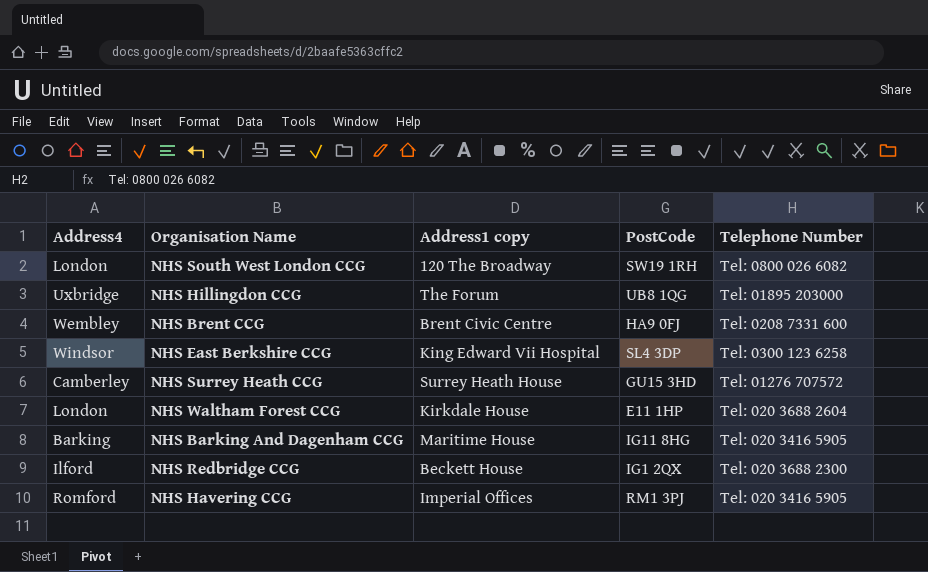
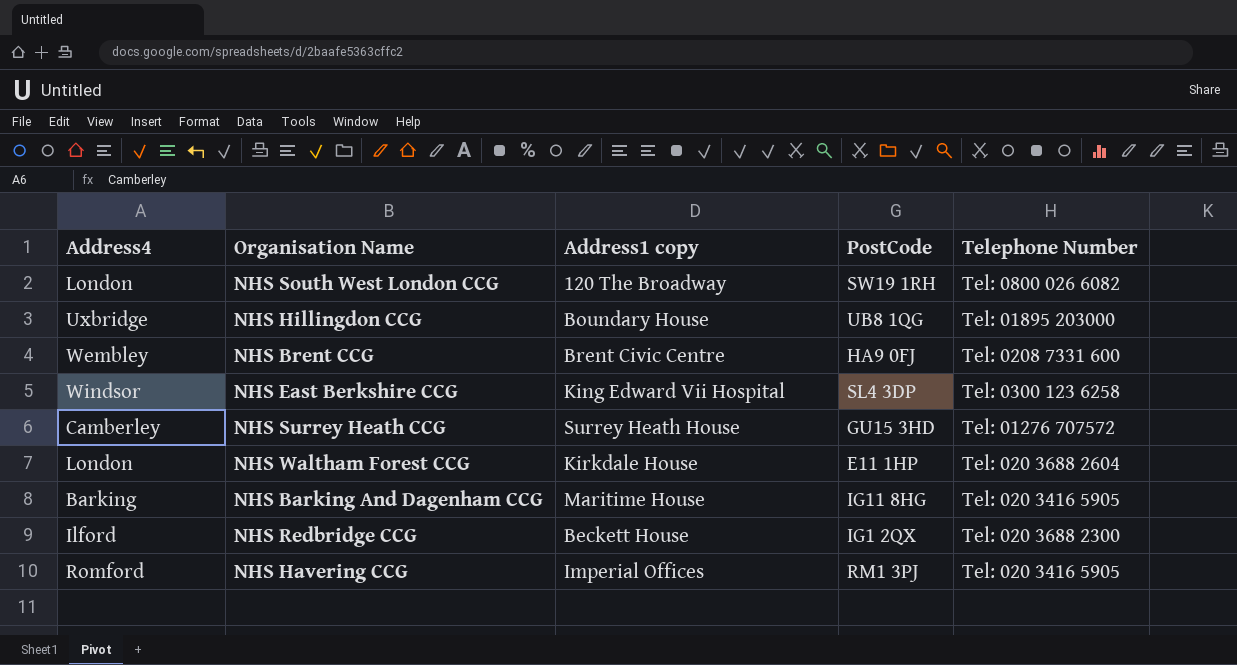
NHS Hillingdon CCG | Address1 copy: The Forum -> Boundary House

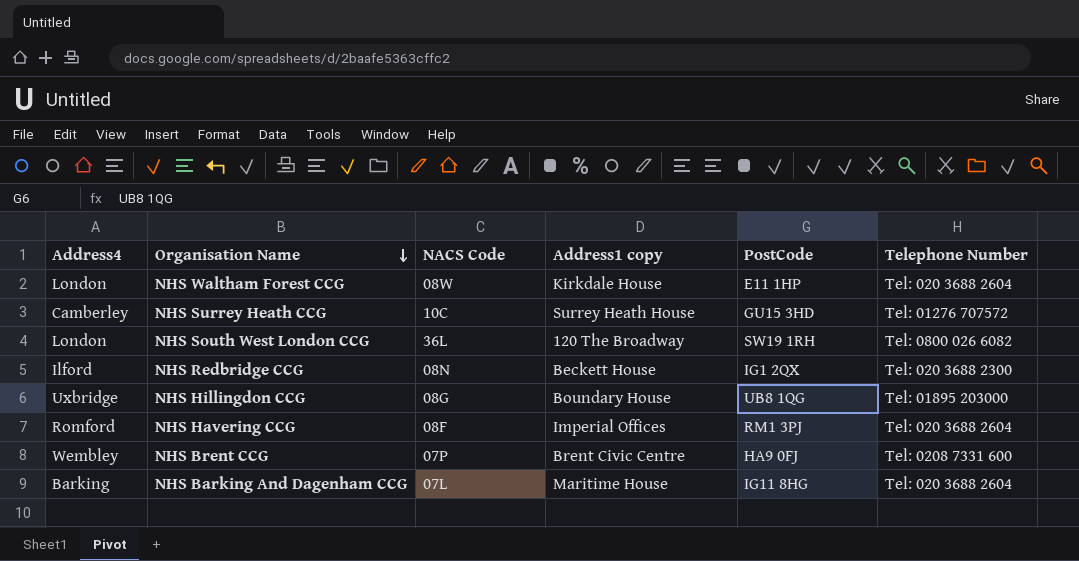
row order: none -> Organisation Name descending
column NACS Code | position: none -> 3
row NHS East Berkshire CCG: Windsor | King Edward Vii Hospital | SL4 3DP | Tel: 0300 123 6258 -> none
NHS Havering CCG | Telephone Number: Tel: 020 3416 5905 -> Tel: 020 3688 2604
NHS Barking And Dagenham CCG | Telephone Number: Tel: 020 3416 5905 -> Tel: 020 3688 2604

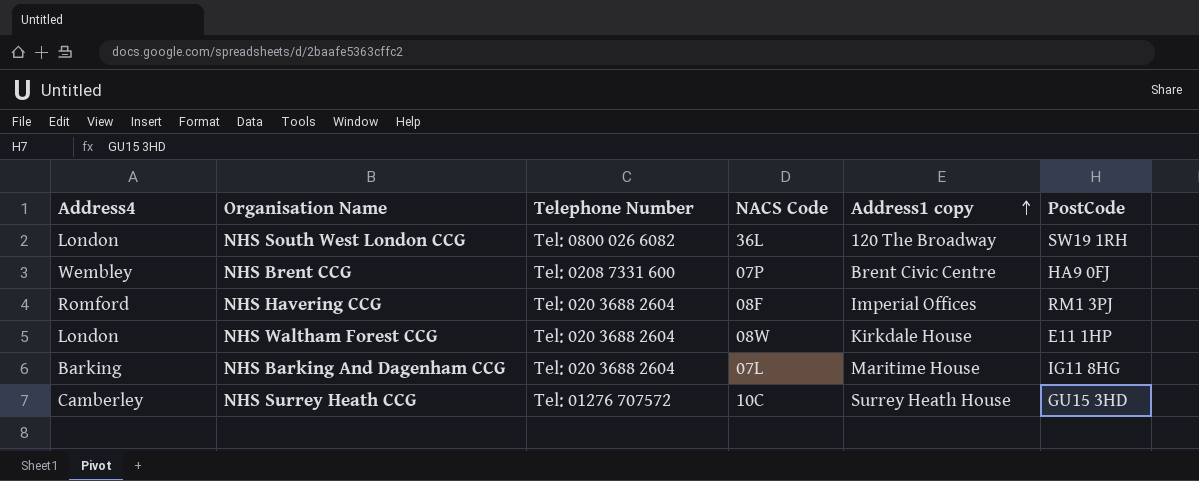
row order: Organisation Name descending -> Address1 copy ascending
column Telephone Number | position: 6 -> 3
row NHS Redbridge CCG: Ilford | 08N | Beckett House | IG1 2QX | Tel: 020 3688 2300 -> none
row NHS Hillingdon CCG: Uxbridge | 08G | Boundary House | UB8 1QG | Tel: 01895 203000 -> none

